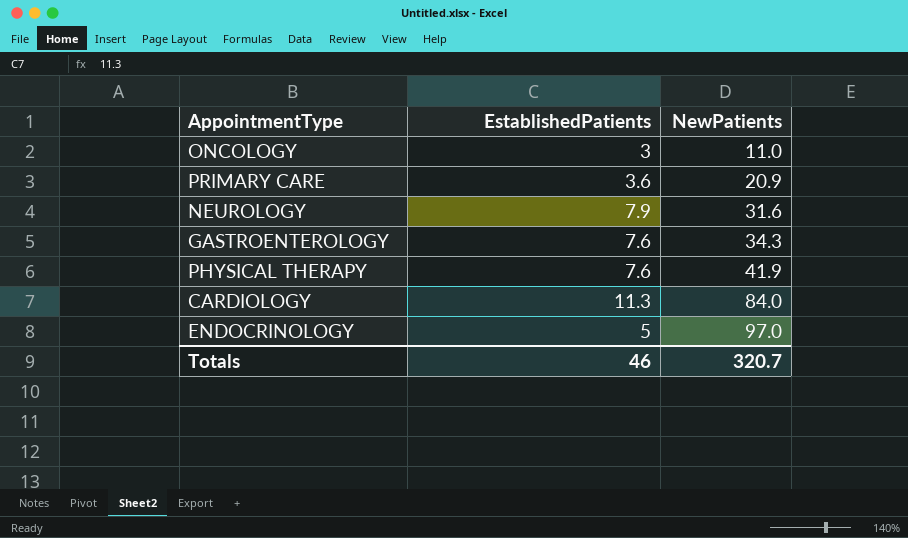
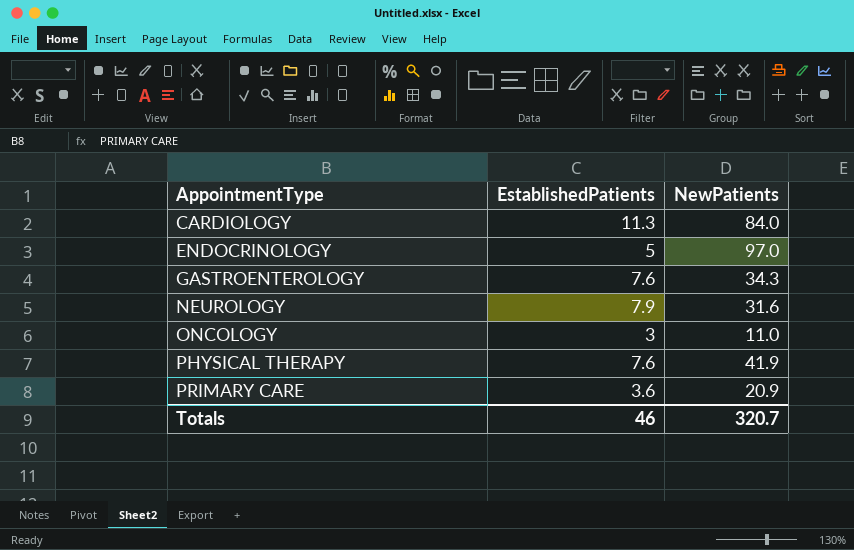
row order: NewPatients ascending -> AppointmentType ascending

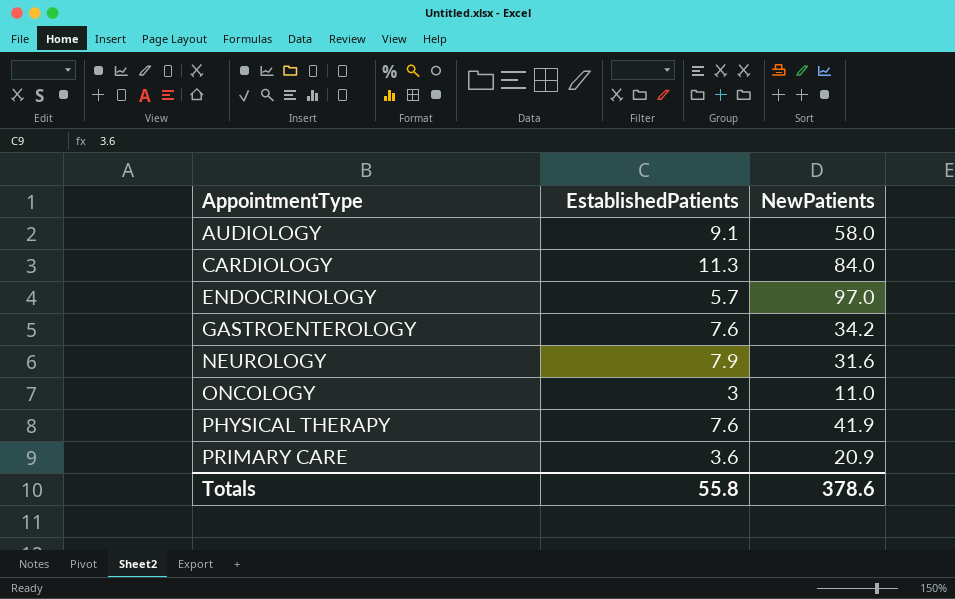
row AUDIOLOGY: none -> 9.1 | 58.0
ENDOCRINOLOGY | EstablishedPatients: 5 -> 5.7
GASTROENTEROLOGY | NewPatients: 34.3 -> 34.2
Totals | EstablishedPatients: 46 -> 55.8
Totals | NewPatients: 320.7 -> 378.6

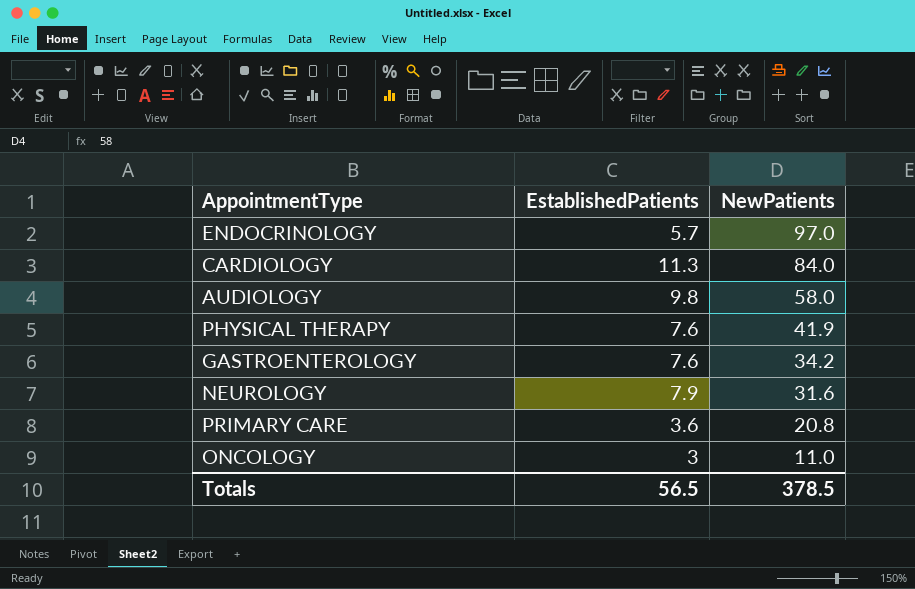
row order: AppointmentType ascending -> NewPatients descending
AUDIOLOGY | EstablishedPatients: 9.1 -> 9.8
PRIMARY CARE | NewPatients: 20.9 -> 20.8
Totals | EstablishedPatients: 55.8 -> 56.5
Totals | NewPatients: 378.6 -> 378.5

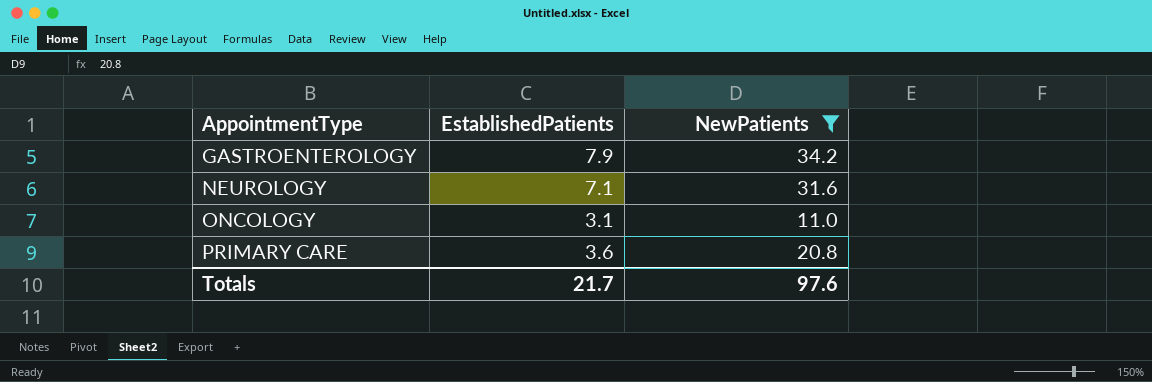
filter: none -> NewPatients <= 34.2
row order: NewPatients descending -> AppointmentType ascending
GASTROENTEROLOGY | EstablishedPatients: 7.6 -> 7.9
NEUROLOGY | EstablishedPatients: 7.9 -> 7.1
ONCOLOGY | EstablishedPatients: 3 -> 3.1
Totals | EstablishedPatients: 56.5 -> 21.7
Totals | NewPatients: 378.5 -> 97.6

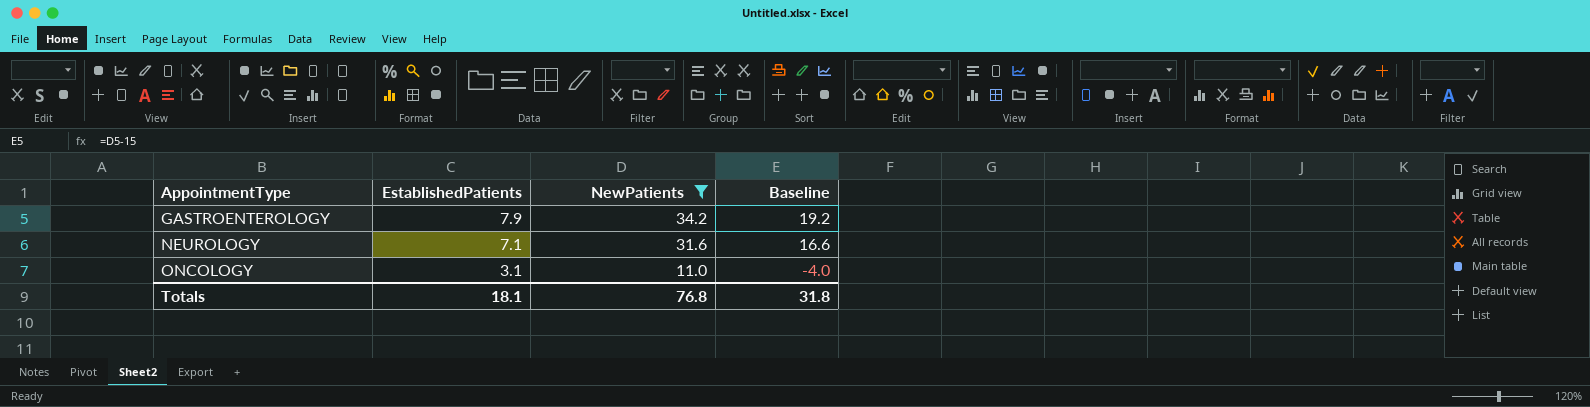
column Baseline | formula: none -> [NewPatients] - 15
row PRIMARY CARE: 3.6 | 20.8 -> none
Totals | EstablishedPatients: 21.7 -> 18.1
Totals | NewPatients: 97.6 -> 76.8

